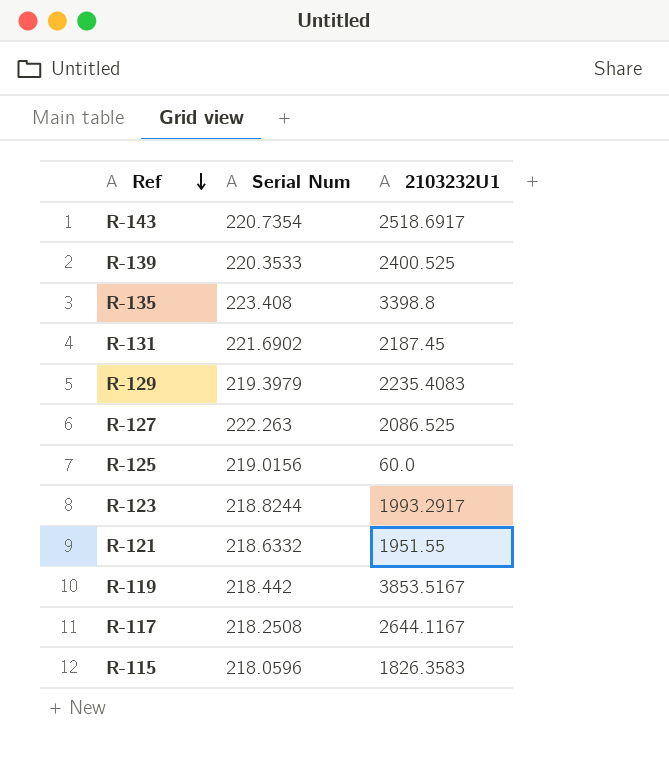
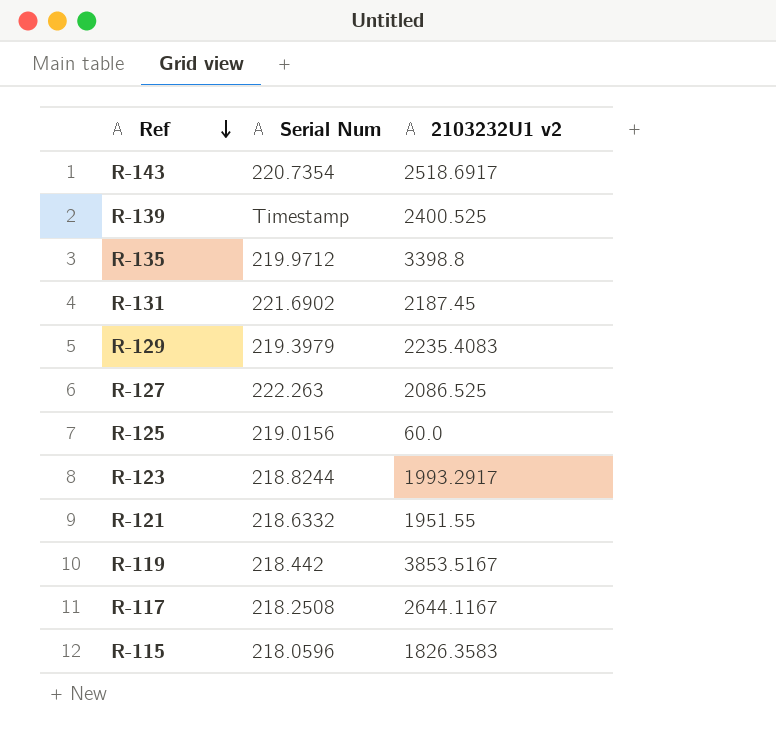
column name: 2103232U1 -> 2103232U1 v2
R-139 | Serial Num: 220.3533 -> Timestamp
R-135 | Serial Num: 223.408 -> 219.9712

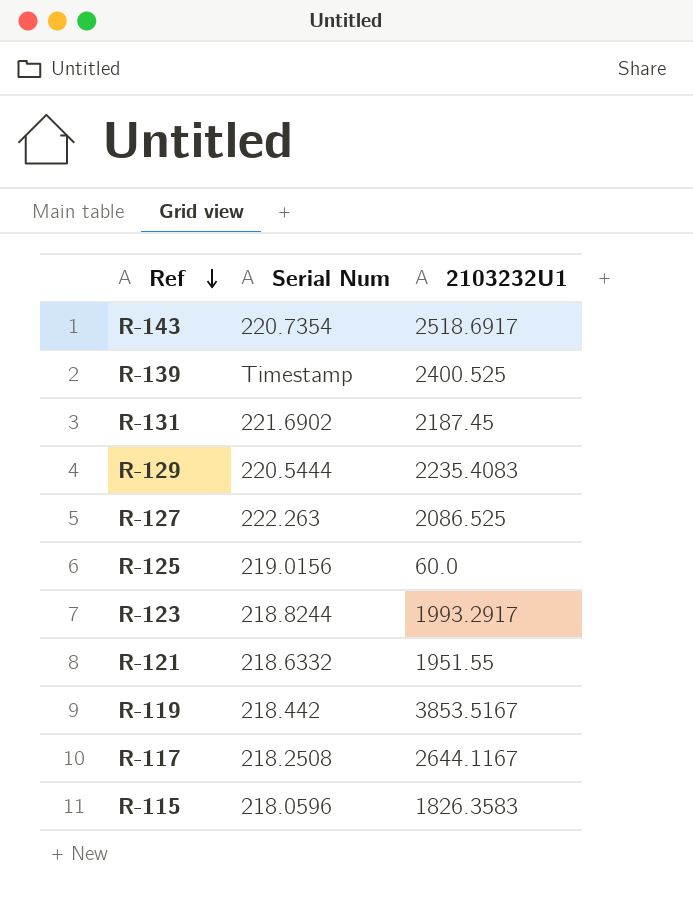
column name: 2103232U1 v2 -> 2103232U1
row R-135: 219.9712 | 3398.8 -> none
R-129 | Serial Num: 219.3979 -> 220.5444

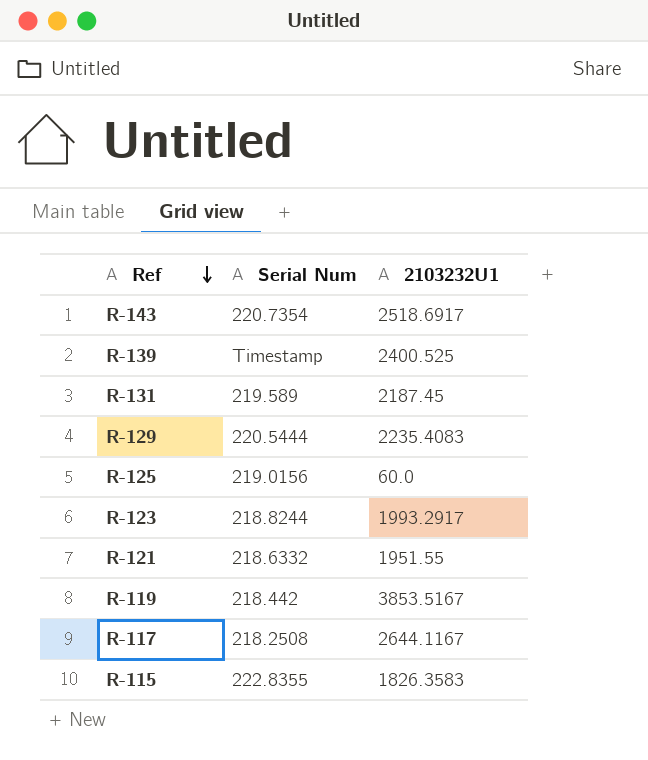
row R-127: 222.263 | 2086.525 -> none
R-131 | Serial Num: 221.6902 -> 219.589
R-115 | Serial Num: 218.0596 -> 222.8355

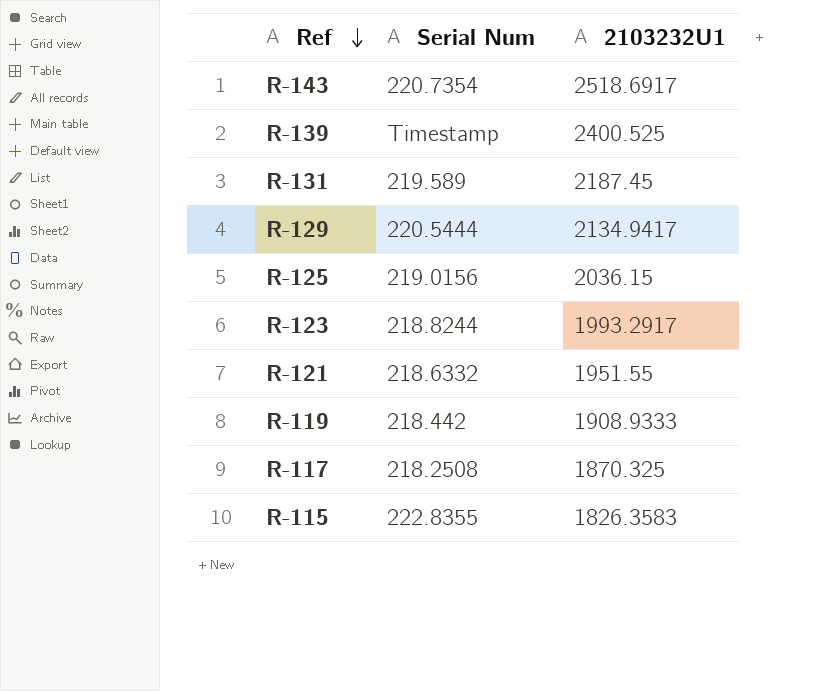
R-129 | 2103232U1: 2235.4083 -> 2134.9417
R-125 | 2103232U1: 60.0 -> 2036.15
R-119 | 2103232U1: 3853.5167 -> 1908.9333
R-117 | 2103232U1: 2644.1167 -> 1870.325

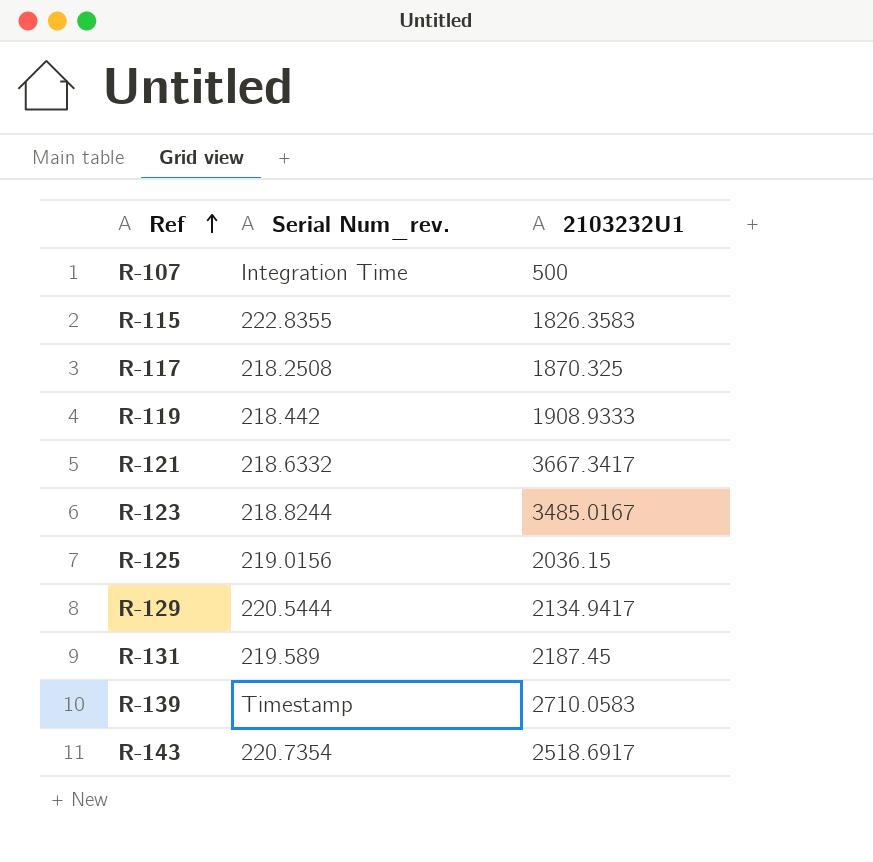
row order: Ref descending -> Ref ascending
column name: Serial Num -> Serial Num_rev.
row R-107: none -> Integration Time | 500
R-121 | 2103232U1: 1951.55 -> 3667.3417
R-123 | 2103232U1: 1993.2917 -> 3485.0167
R-139 | 2103232U1: 2400.525 -> 2710.0583

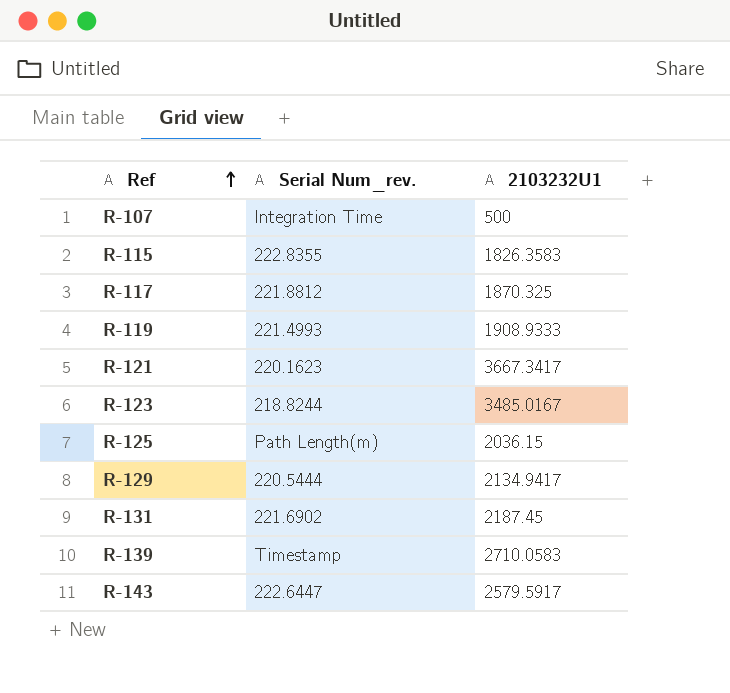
R-117 | Serial Num_rev.: 218.2508 -> 221.8812
R-119 | Serial Num_rev.: 218.442 -> 221.4993
R-121 | Serial Num_rev.: 218.6332 -> 220.1623
R-125 | Serial Num_rev.: 219.0156 -> Path Length(m)
R-131 | Serial Num_rev.: 219.589 -> 221.6902
R-143 | Serial Num_rev.: 220.7354 -> 222.6447
R-143 | 2103232U1: 2518.6917 -> 2579.5917

